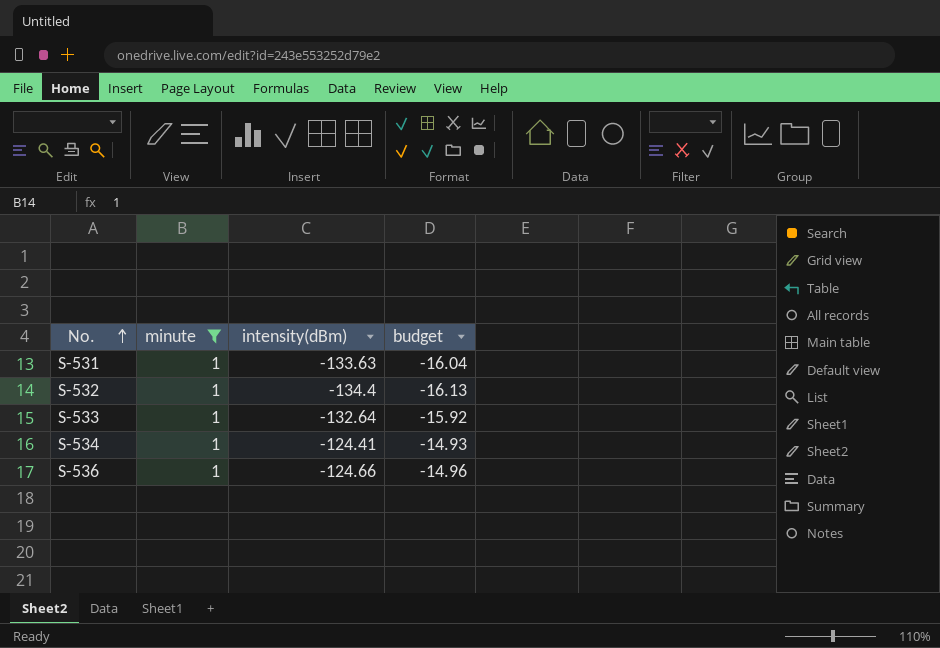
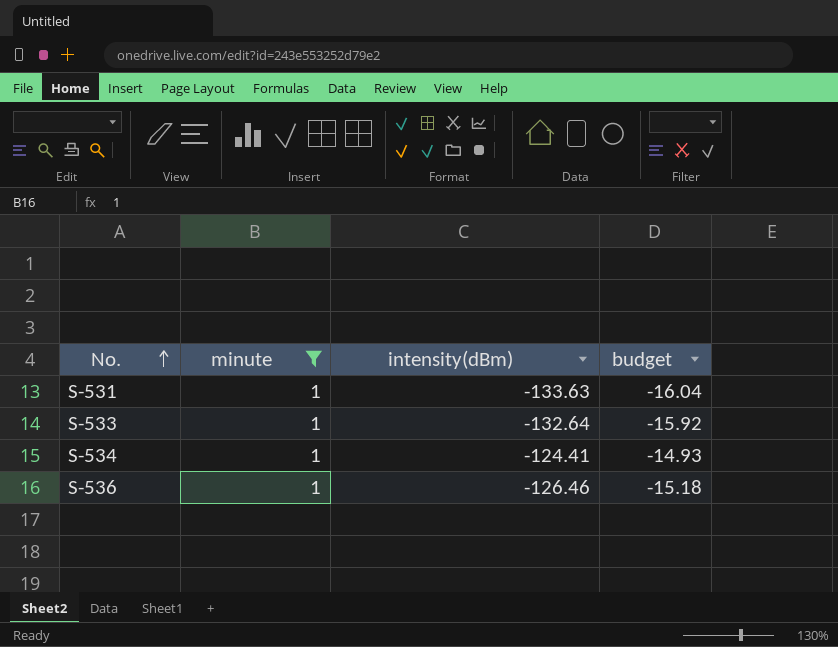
row S-532: 1 | -134.4 | -16.13 -> none
S-536 | intensity(dBm): -124.66 -> -126.46
S-536 | budget: -14.96 -> -15.18

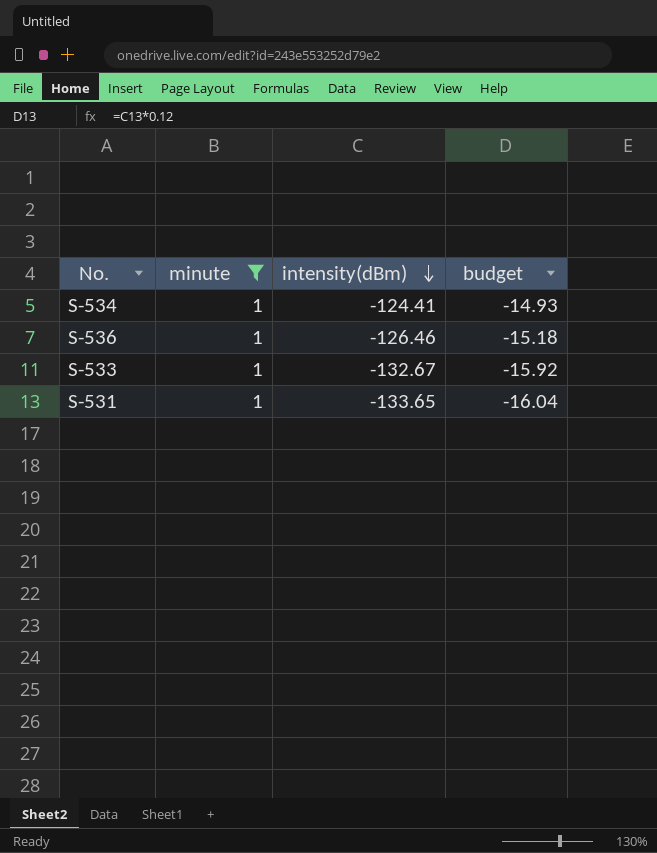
row order: No. ascending -> intensity(dBm) descending
S-533 | intensity(dBm): -132.64 -> -132.67
S-531 | intensity(dBm): -133.63 -> -133.65

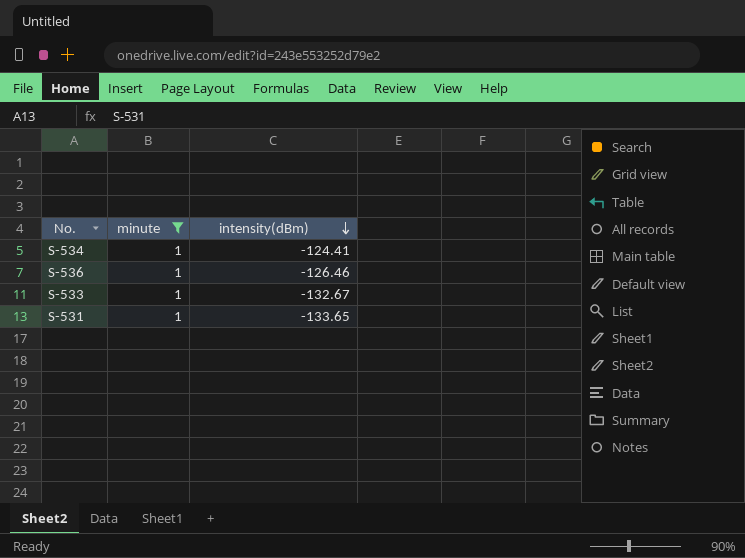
column budget | formula: [intensity(dBm)] * 0.12 -> none

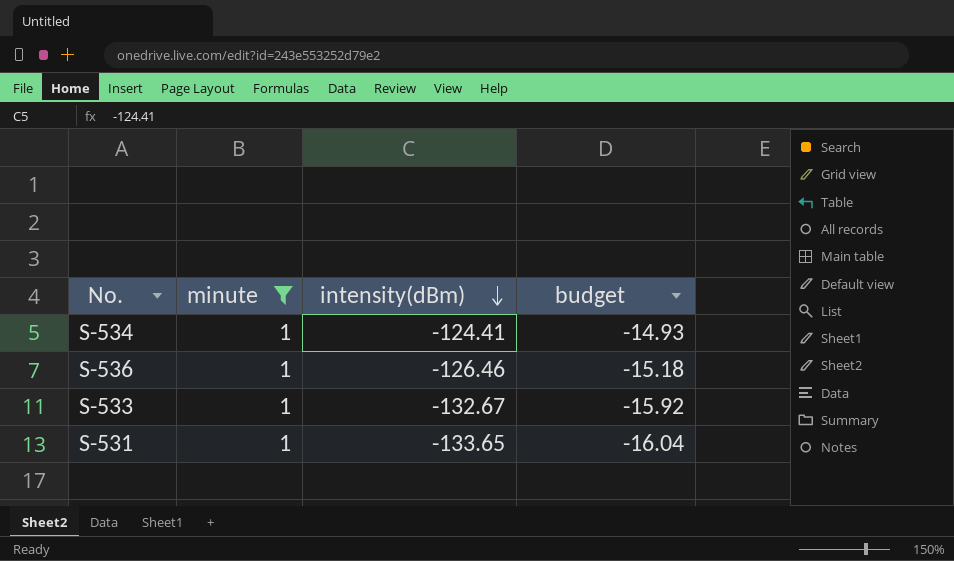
column budget | formula: none -> [intensity(dBm)] * 0.12

